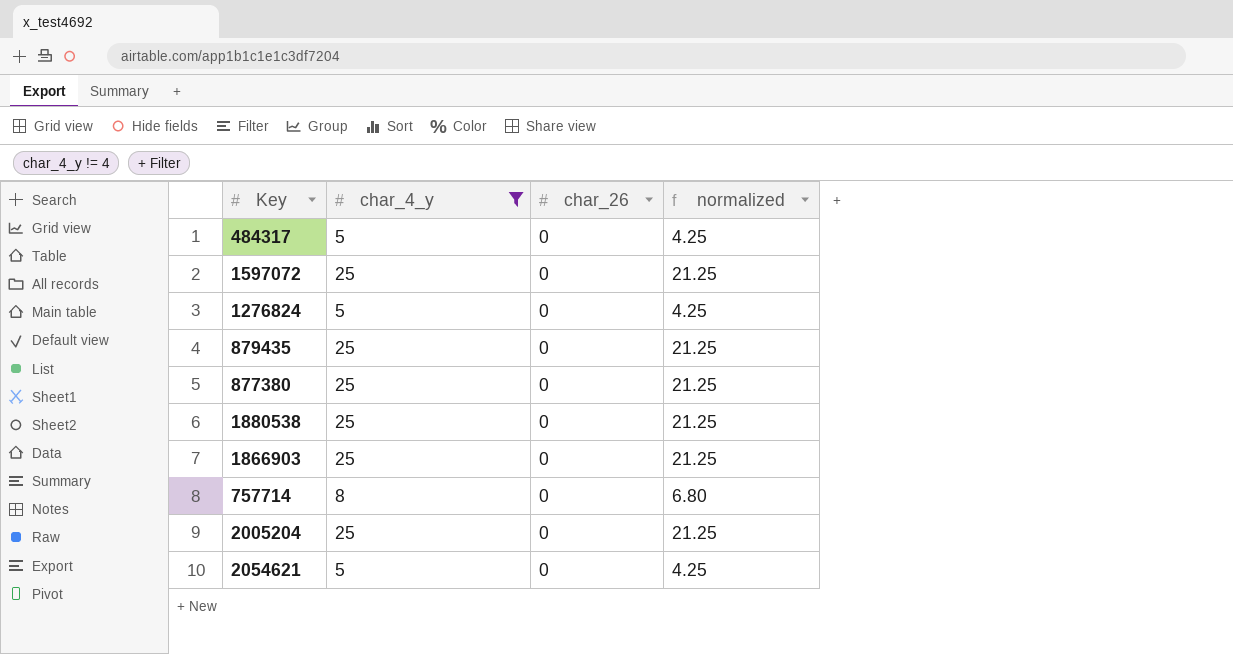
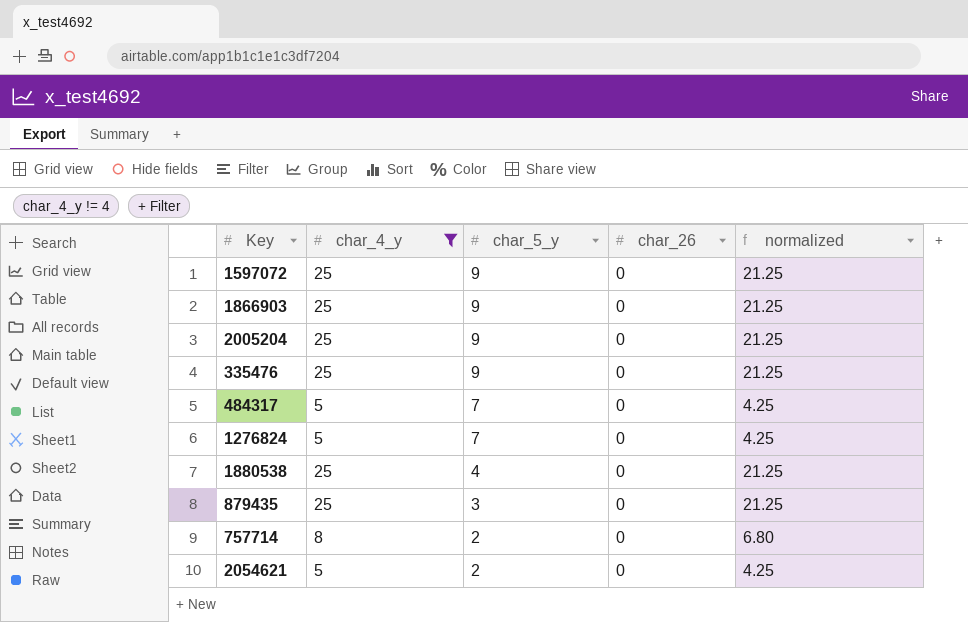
row order: none -> char_5_y descending
column char_5_y | position: none -> 3
row 877380: 25 | 0 | 21.25 -> none
row 335476: none -> 25 | 9 | 0 | 21.25

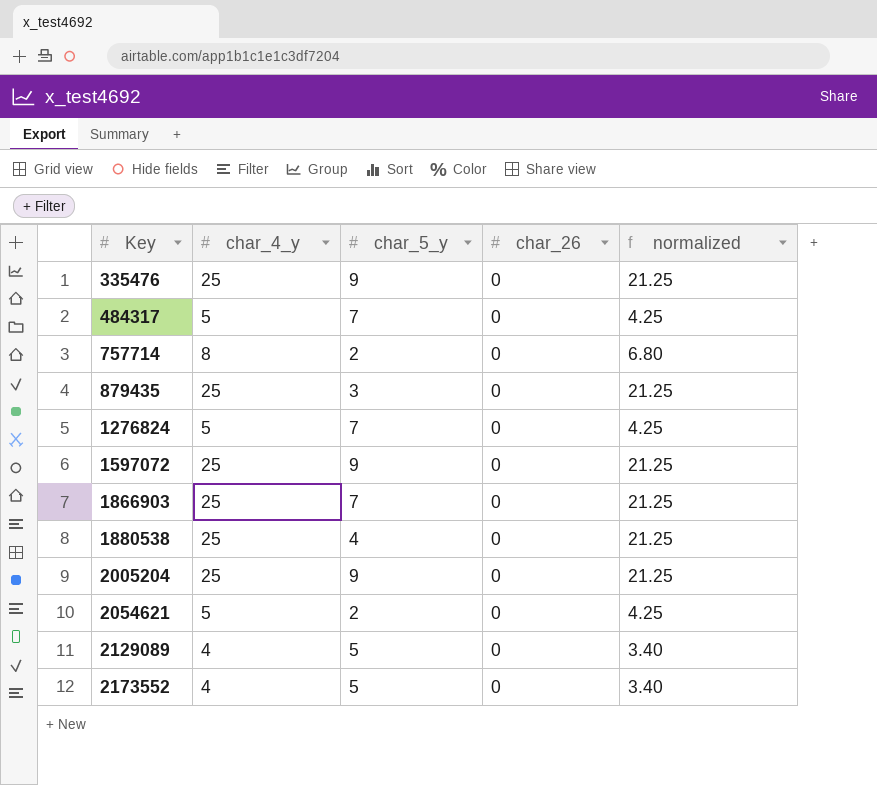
filter: char_4_y != 4 -> none
row order: char_5_y descending -> Key ascending
1866903 | char_5_y: 9 -> 7

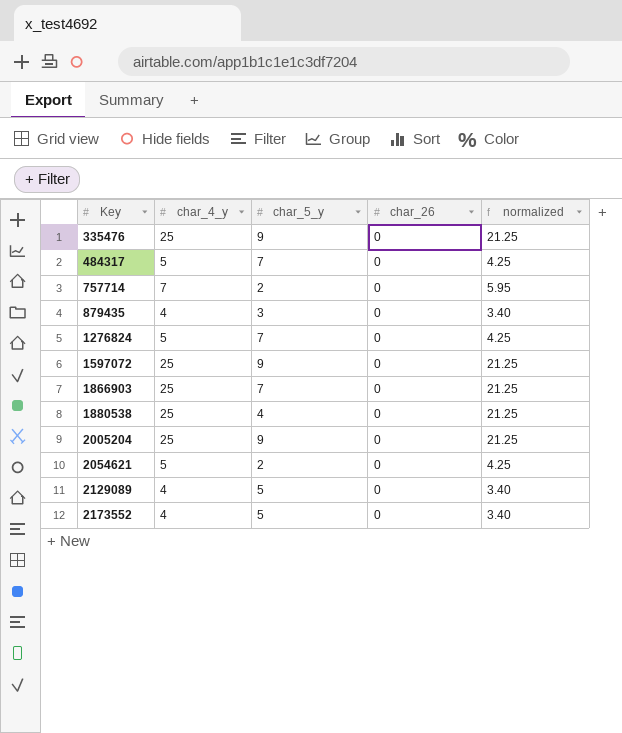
757714 | char_4_y: 8 -> 7
757714 | normalized: 6.80 -> 5.95
879435 | char_4_y: 25 -> 4
879435 | normalized: 21.25 -> 3.40

